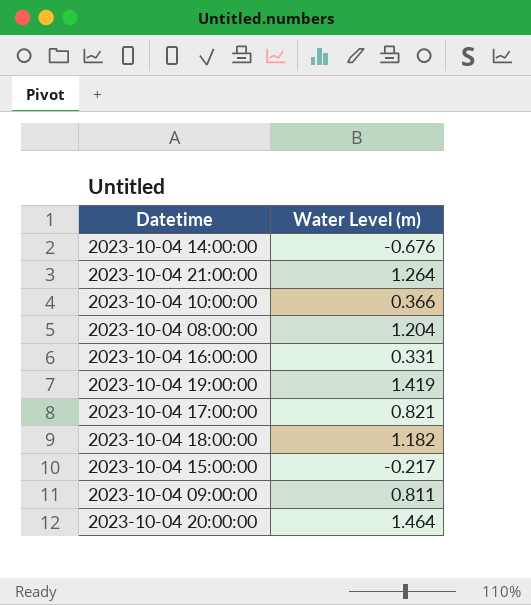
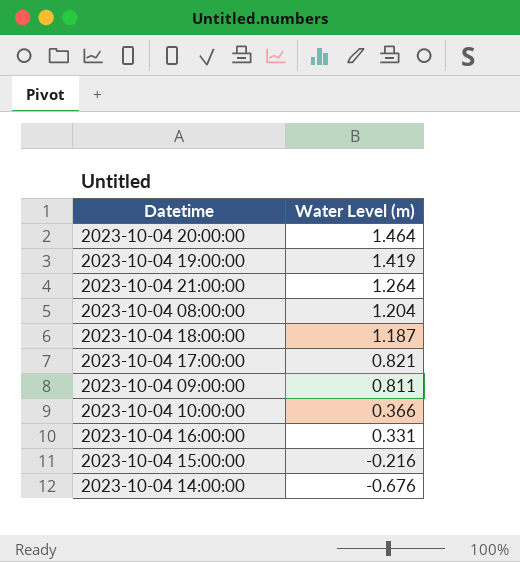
row order: none -> Water Level (m) descending
2023-10-04 18:00:00 | Water Level (m): 1.182 -> 1.187
2023-10-04 15:00:00 | Water Level (m): -0.217 -> -0.216

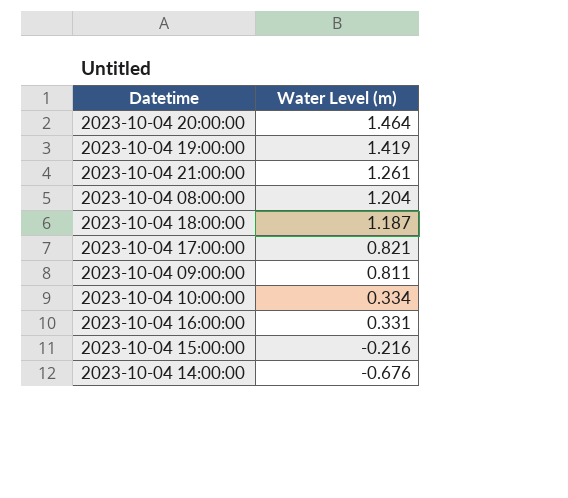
2023-10-04 21:00:00 | Water Level (m): 1.264 -> 1.261
2023-10-04 10:00:00 | Water Level (m): 0.366 -> 0.334

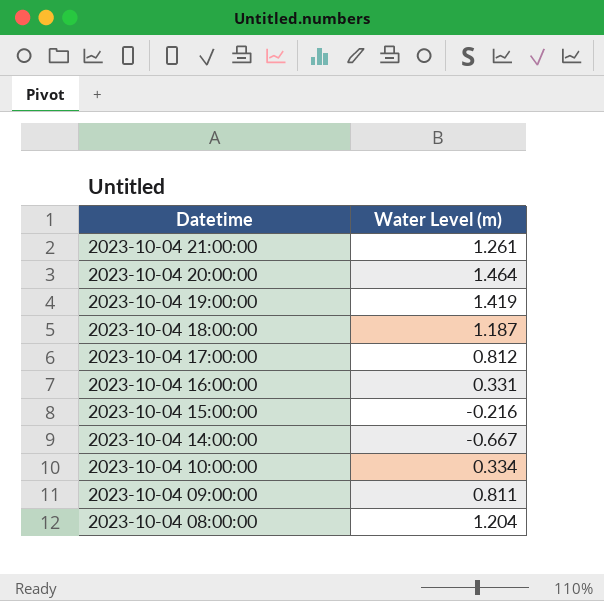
row order: Water Level (m) descending -> Datetime descending
2023-10-04 17:00:00 | Water Level (m): 0.821 -> 0.812
2023-10-04 14:00:00 | Water Level (m): -0.676 -> -0.667

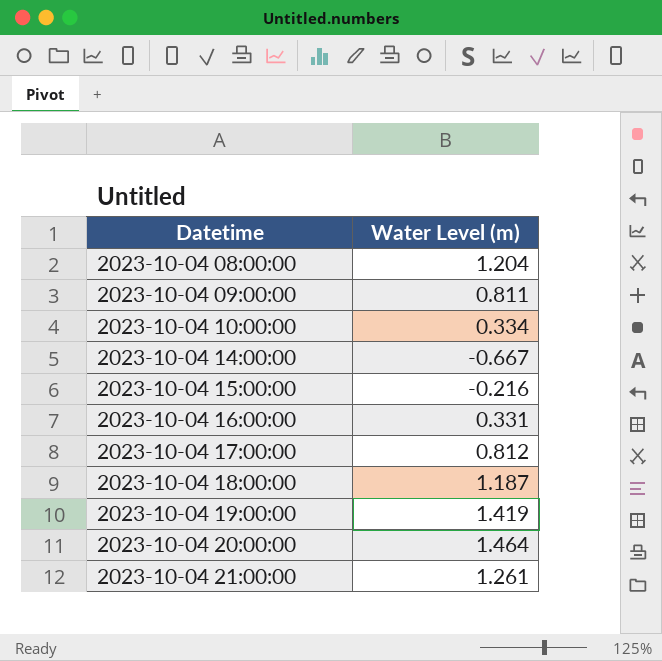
row order: Datetime descending -> Datetime ascending

